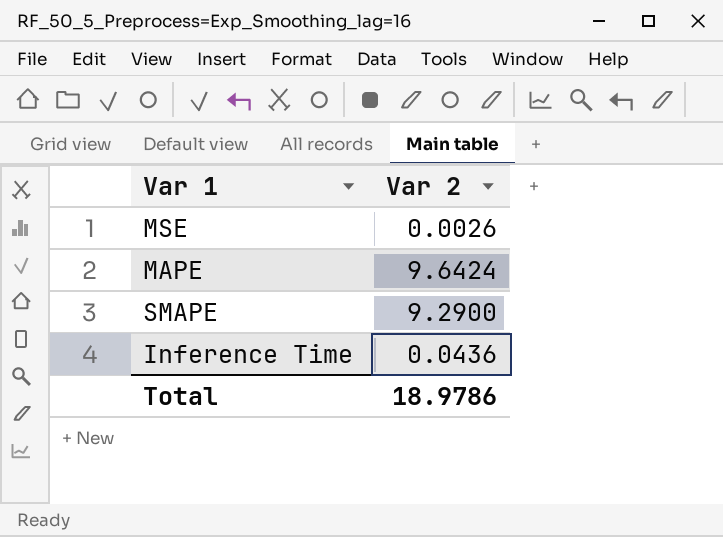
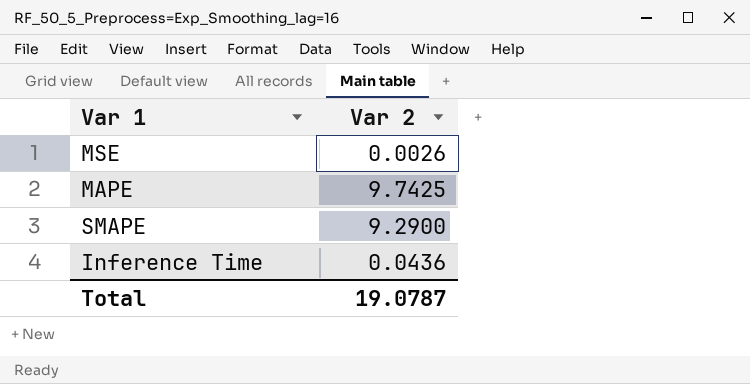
MAPE | Var 2: 9.6424 -> 9.7425
Total | Var 2: 18.9786 -> 19.0787

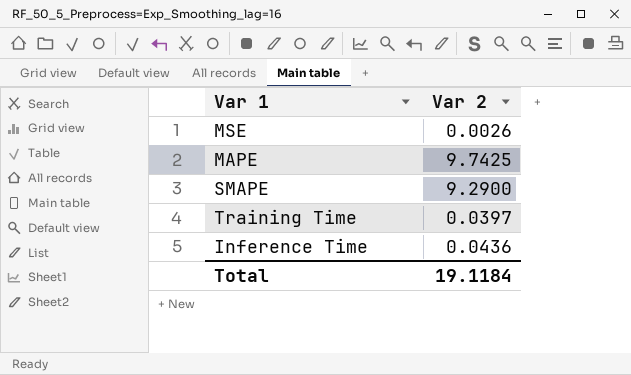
row Training Time: none -> 0.0397
Total | Var 2: 19.0787 -> 19.1184

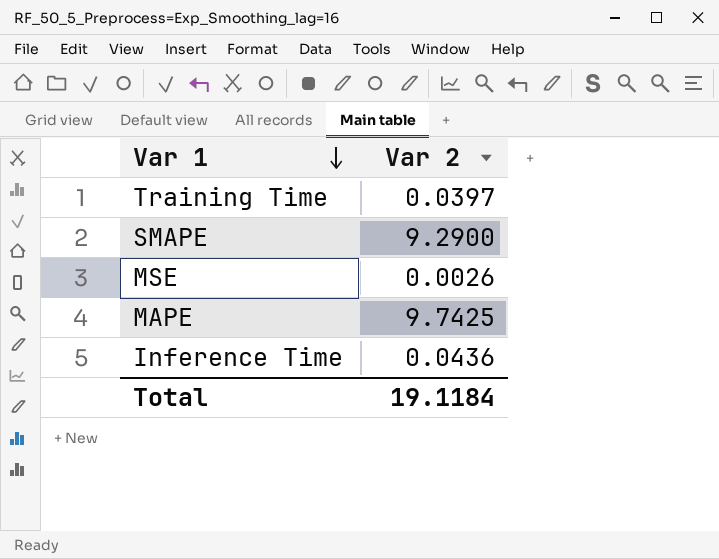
row order: none -> Var 1 descending

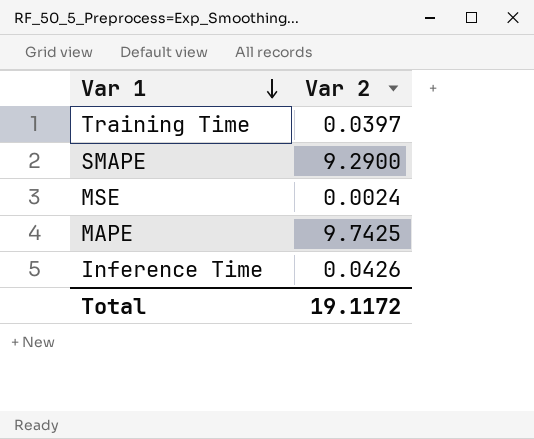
MSE | Var 2: 0.0026 -> 0.0024
Inference Time | Var 2: 0.0436 -> 0.0426
Total | Var 2: 19.1184 -> 19.1172

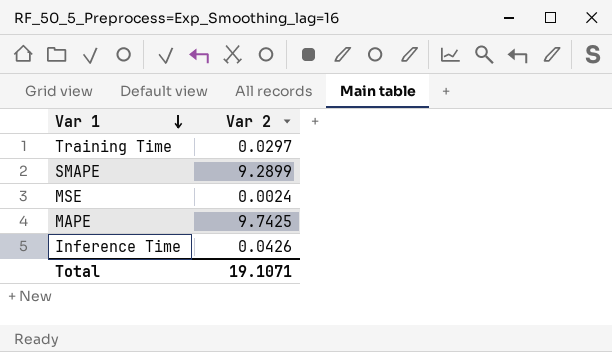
Training Time | Var 2: 0.0397 -> 0.0297
SMAPE | Var 2: 9.2900 -> 9.2899
Total | Var 2: 19.1172 -> 19.1071

